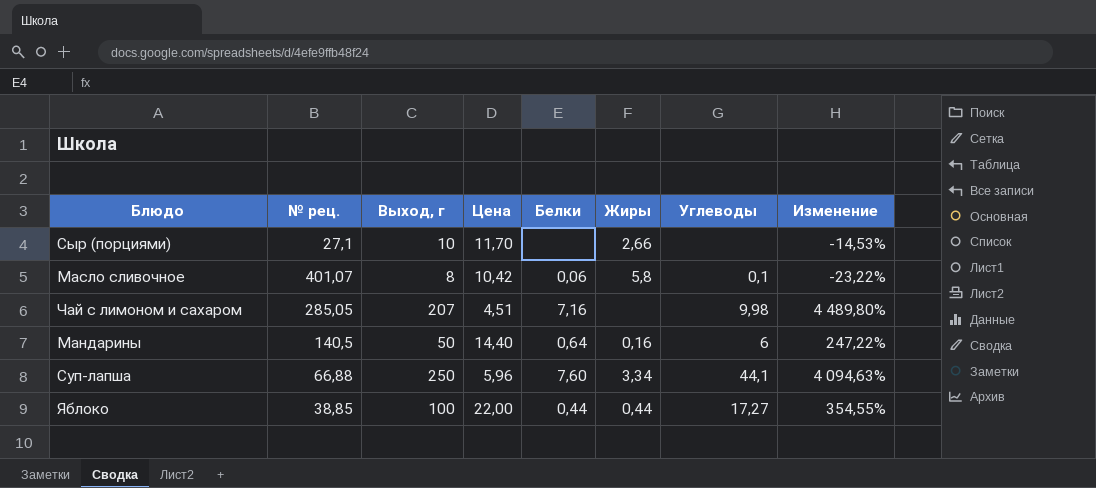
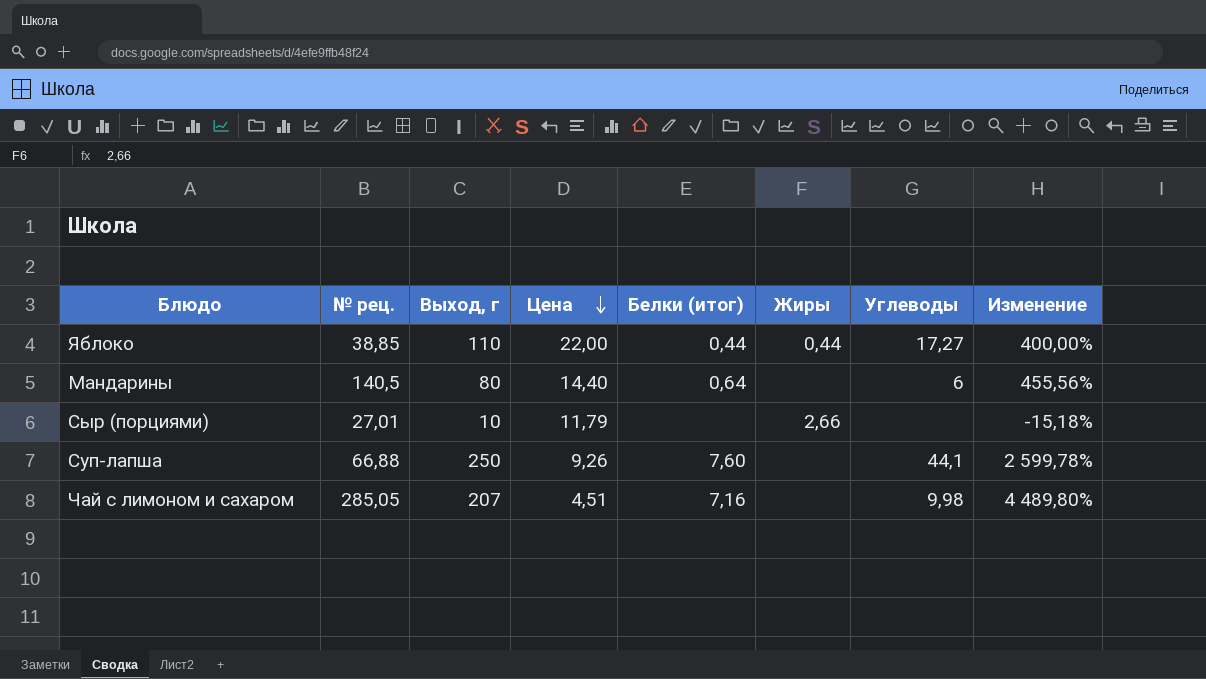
row order: none -> Цена descending
column name: Белки -> Белки (итог)
row Масло сливочное: 401,07 | 8 | 10,42 | 0,06 | 5,8 | 0,1 | -23,22% -> none
Яблоко | Выход, г: 100 -> 110
Яблоко | Изменение: 354,55% -> 400,00%
Мандарины | Выход, г: 50 -> 80
Мандарины | Жиры: 0,16 -> none
Мандарины | Изменение: 247,22% -> 455,56%
Сыр (порциями) | № рец.: 27,1 -> 27,01
Сыр (порциями) | Цена: 11,70 -> 11,79
Сыр (порциями) | Изменение: -14,53% -> -15,18%
Суп-лапша | Цена: 5,96 -> 9,26
Суп-лапша | Жиры: 3,34 -> none
Суп-лапша | Изменение: 4 094,63% -> 2 599,78%

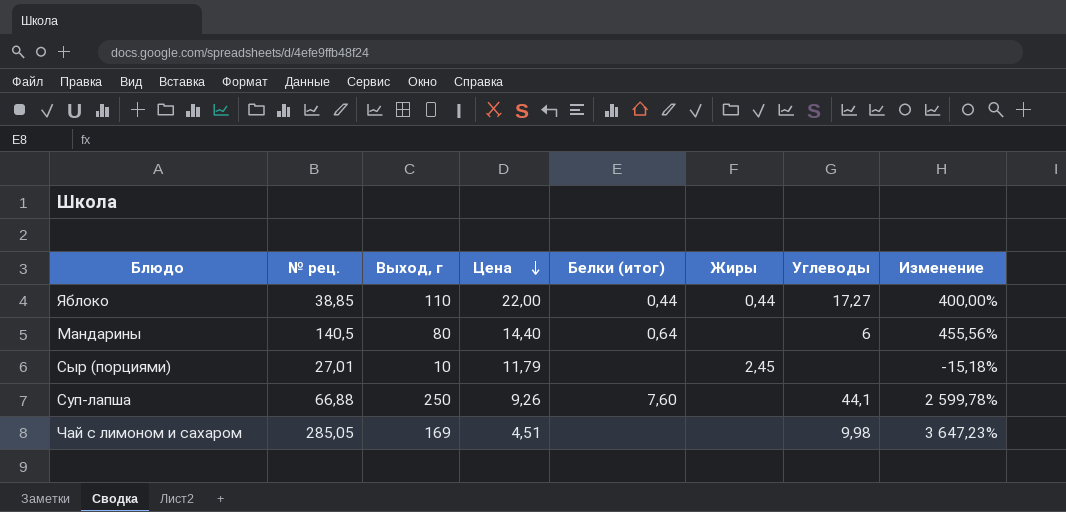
Сыр (порциями) | Жиры: 2,66 -> 2,45
Чай с лимоном и сахаром | Выход, г: 207 -> 169
Чай с лимоном и сахаром | Белки (итог): 7,16 -> none
Чай с лимоном и сахаром | Изменение: 4 489,80% -> 3 647,23%

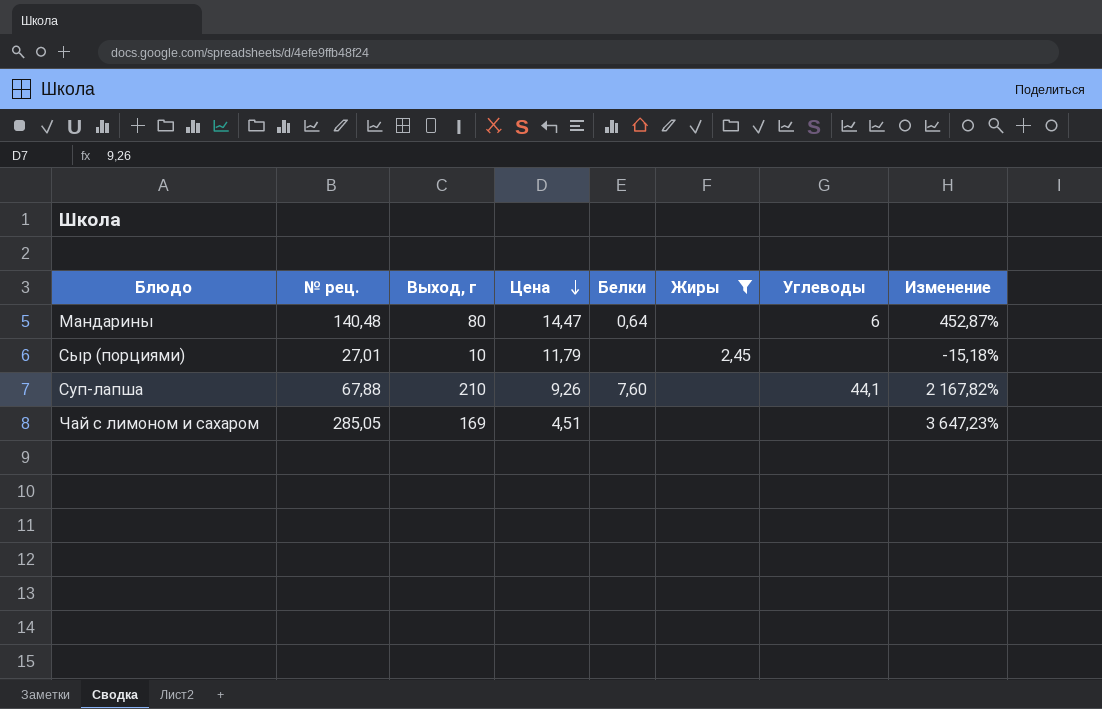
filter: none -> Жиры != 0,44
column name: Белки (итог) -> Белки
Мандарины | № рец.: 140,5 -> 140,48
Мандарины | Цена: 14,40 -> 14,47
Мандарины | Изменение: 455,56% -> 452,87%
Суп-лапша | № рец.: 66,88 -> 67,88
Суп-лапша | Выход, г: 250 -> 210
Суп-лапша | Изменение: 2 599,78% -> 2 167,82%
Чай с лимоном и сахаром | Углеводы: 9,98 -> none

